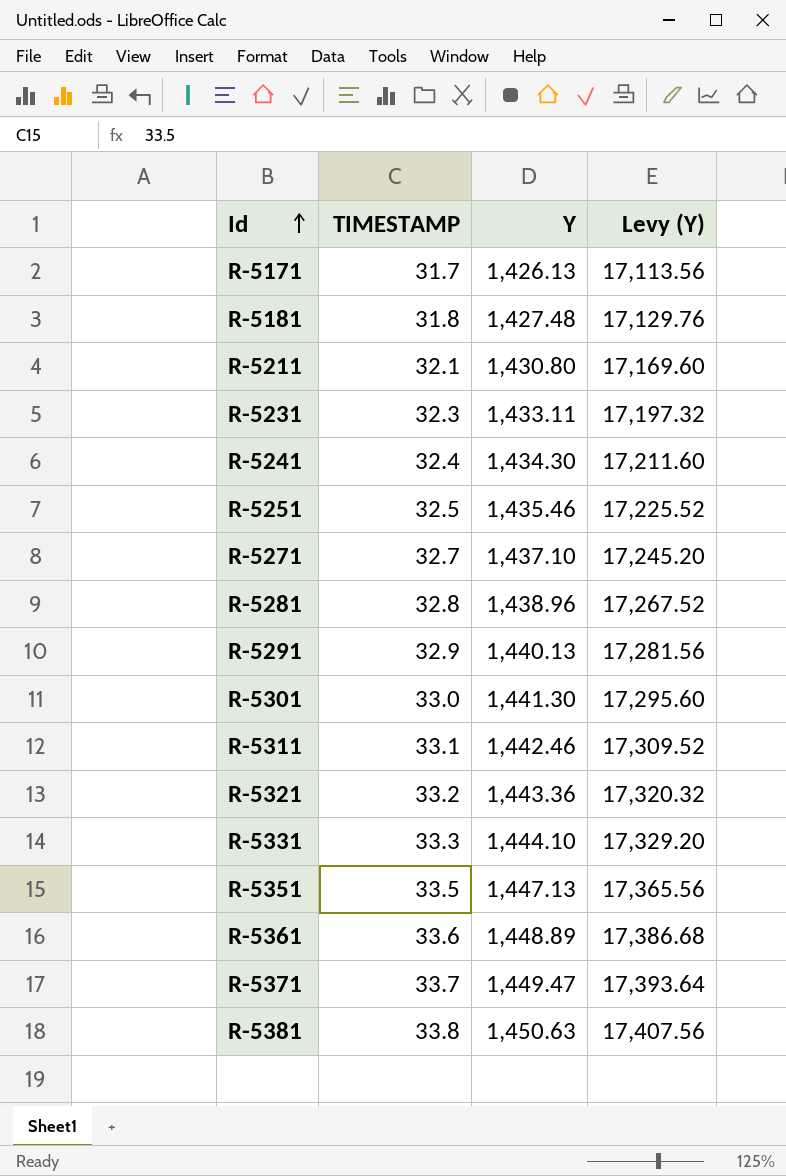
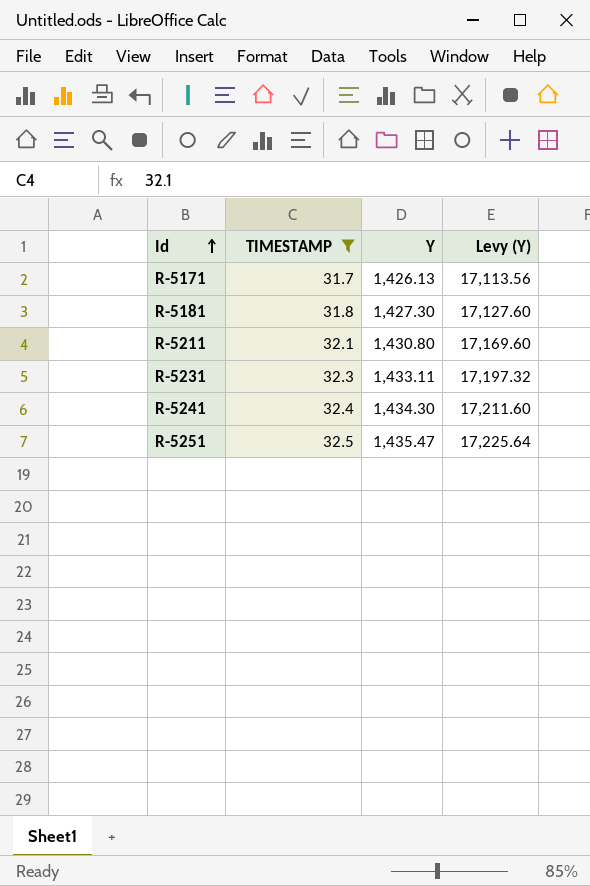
filter: none -> TIMESTAMP <= 32.5
R-5181 | Y: 1,427.48 -> 1,427.30
R-5181 | Levy (Y): 17,129.76 -> 17,127.60
R-5251 | Y: 1,435.46 -> 1,435.47
R-5251 | Levy (Y): 17,225.52 -> 17,225.64

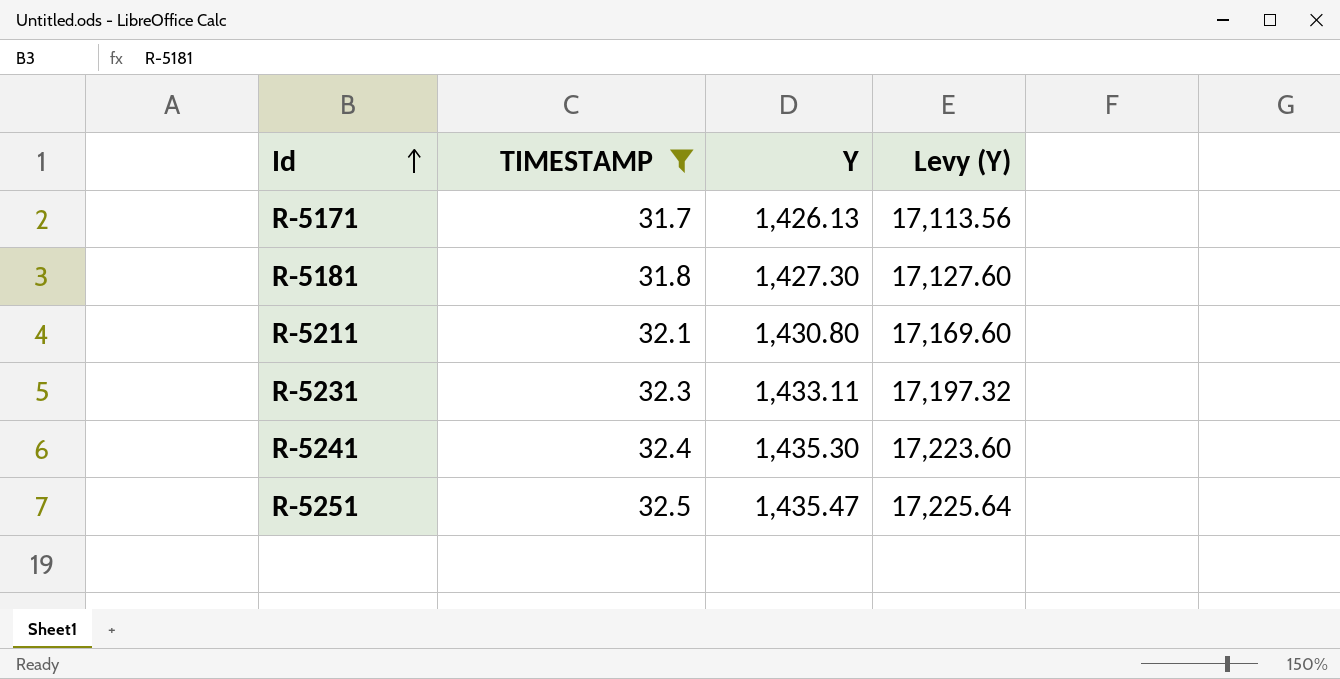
R-5241 | Y: 1,434.30 -> 1,435.30
R-5241 | Levy (Y): 17,211.60 -> 17,223.60

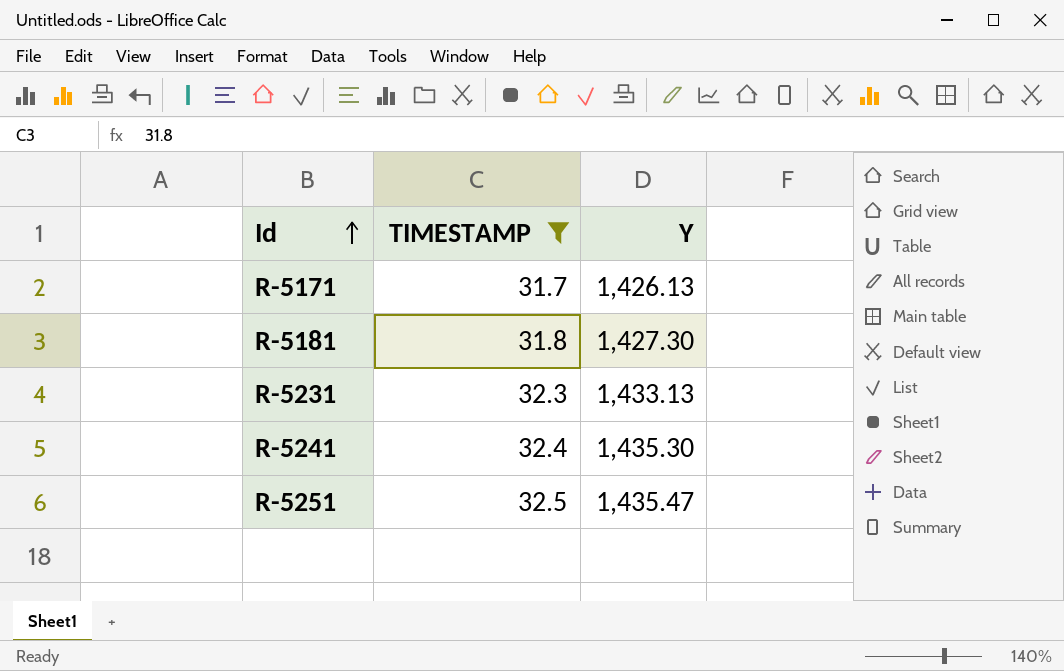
column Levy (Y) | formula: [Y] * 12 -> none
row R-5211: 32.1 | 1,430.80 | 17,169.60 -> none
R-5231 | Y: 1,433.11 -> 1,433.13

